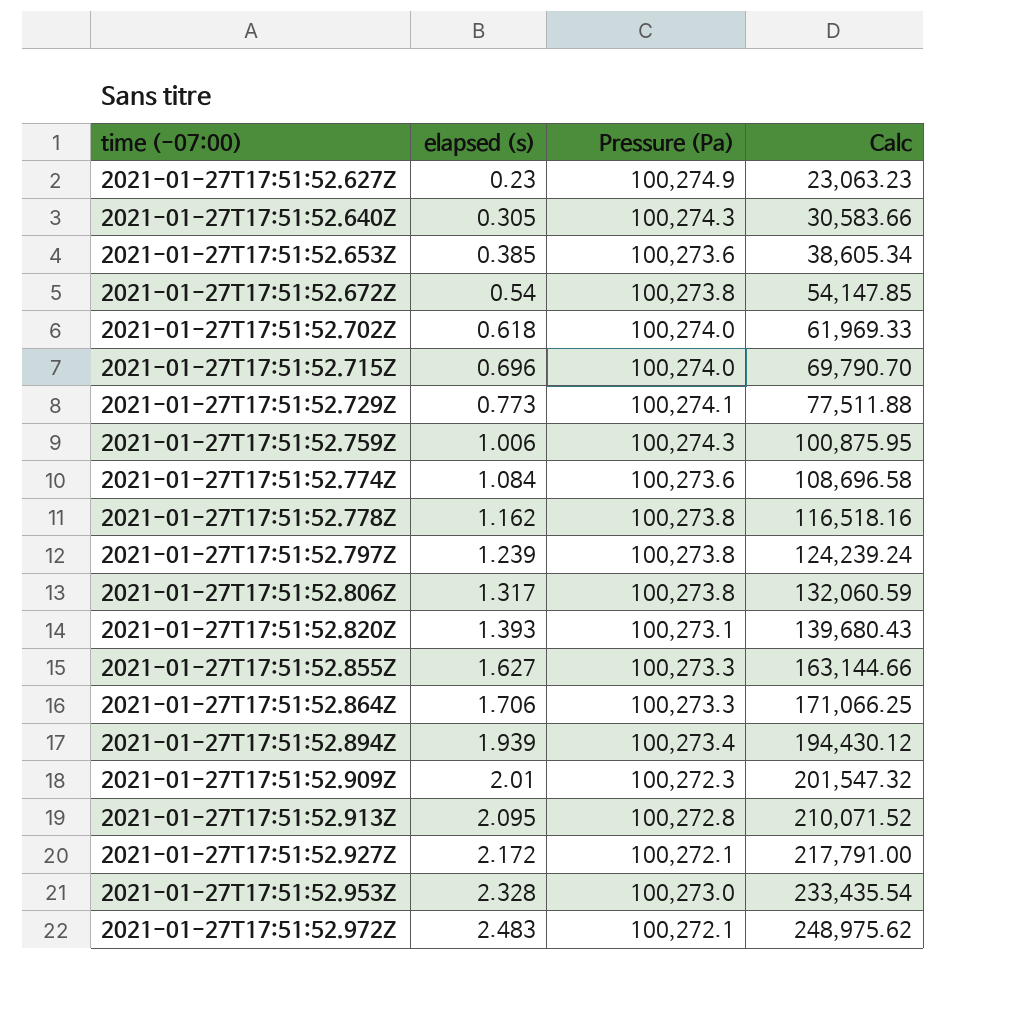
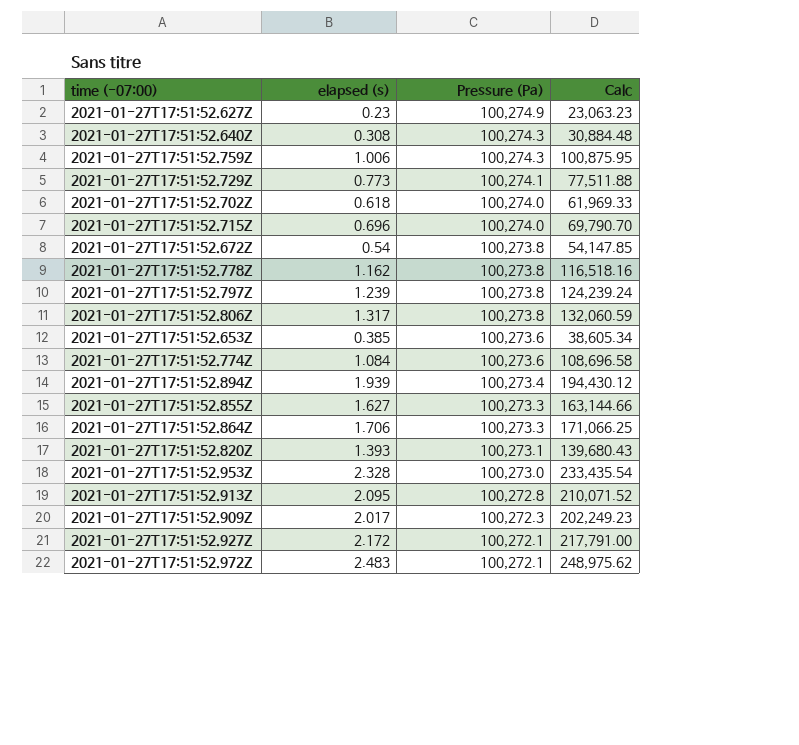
row order: time (-07:00) ascending -> Pressure (Pa) descending
2021-01-27T17:51:52.640Z | elapsed (s): 0.305 -> 0.308
2021-01-27T17:51:52.640Z | Calc: 30,583.66 -> 30,884.48
2021-01-27T17:51:52.909Z | elapsed (s): 2.01 -> 2.017
2021-01-27T17:51:52.909Z | Calc: 201,547.32 -> 202,249.23

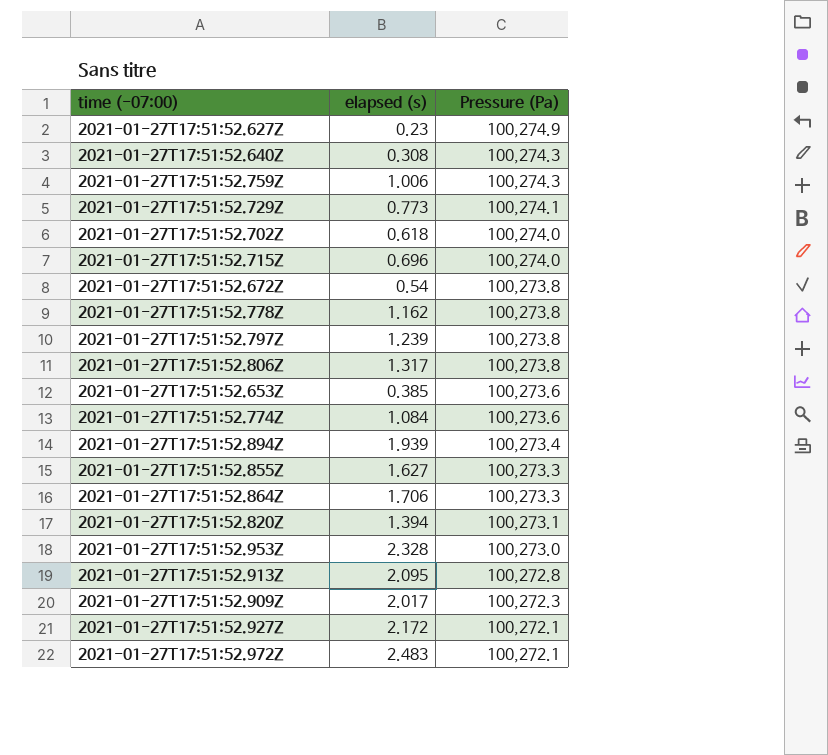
column Calc | formula: [elapsed (s)] * [Pressure (Pa)] -> none
2021-01-27T17:51:52.820Z | elapsed (s): 1.393 -> 1.394

